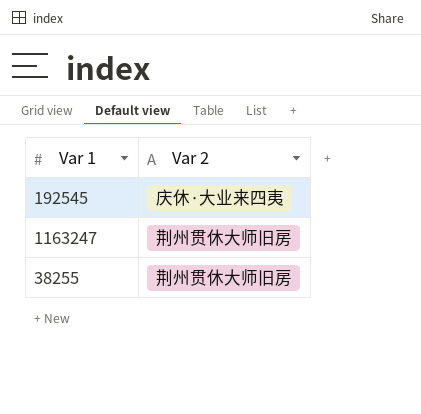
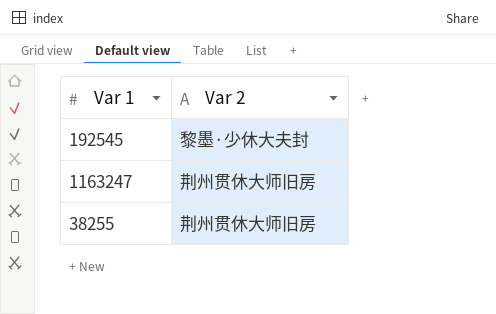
192545 | Var 2: 庆休·大业来四夷 -> 黎墨·少休大夫封

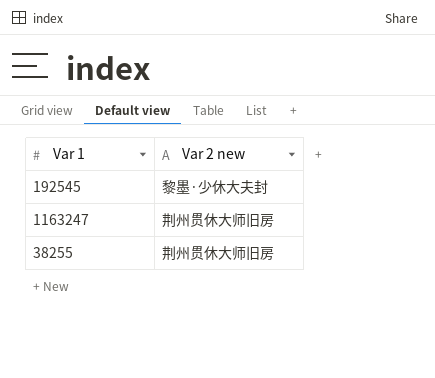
column name: Var 2 -> Var 2 new

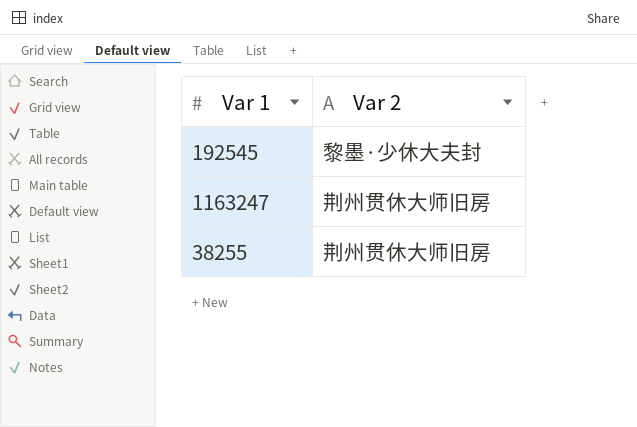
column name: Var 2 new -> Var 2

